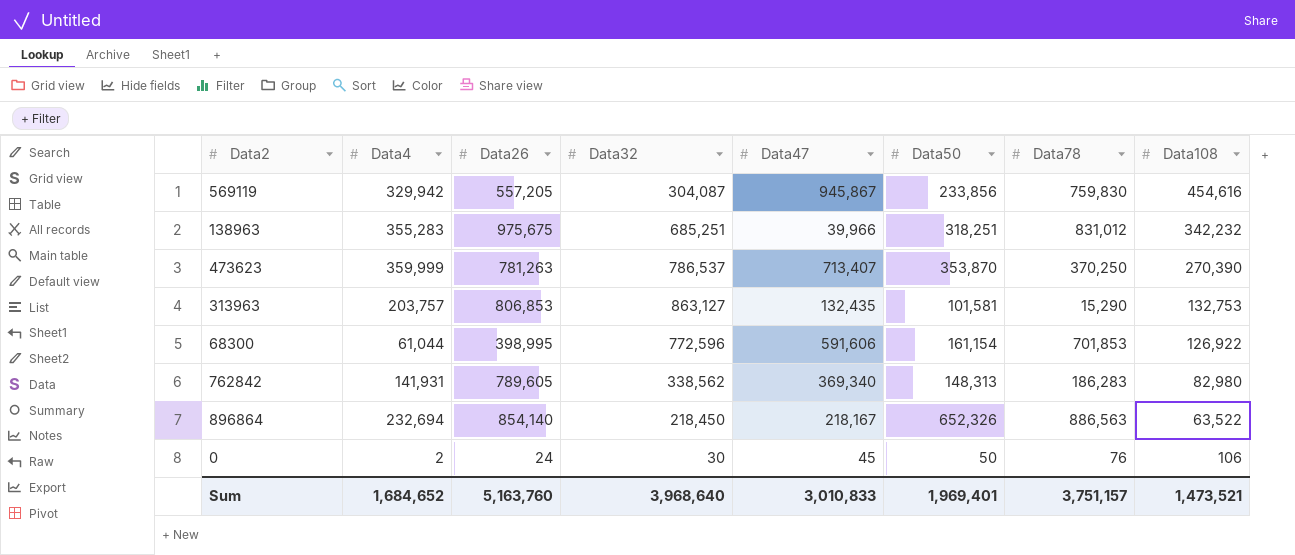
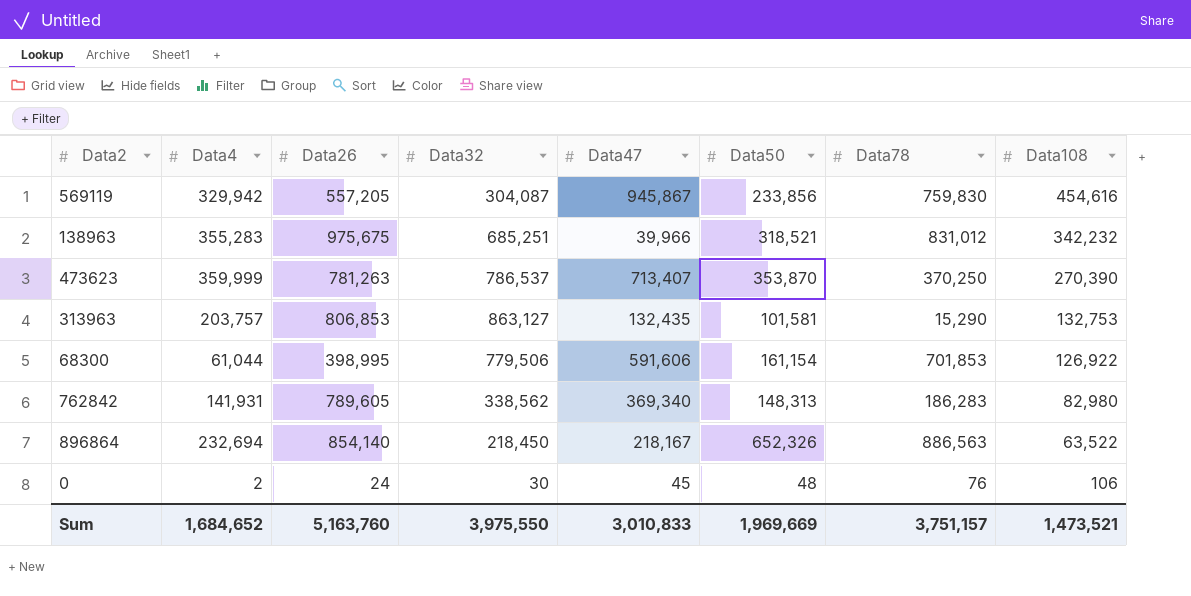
138963 | Data50: 318,251 -> 318,521
68300 | Data32: 772,596 -> 779,506
0 | Data50: 50 -> 48
Sum | Data32: 3,968,640 -> 3,975,550
Sum | Data50: 1,969,401 -> 1,969,669

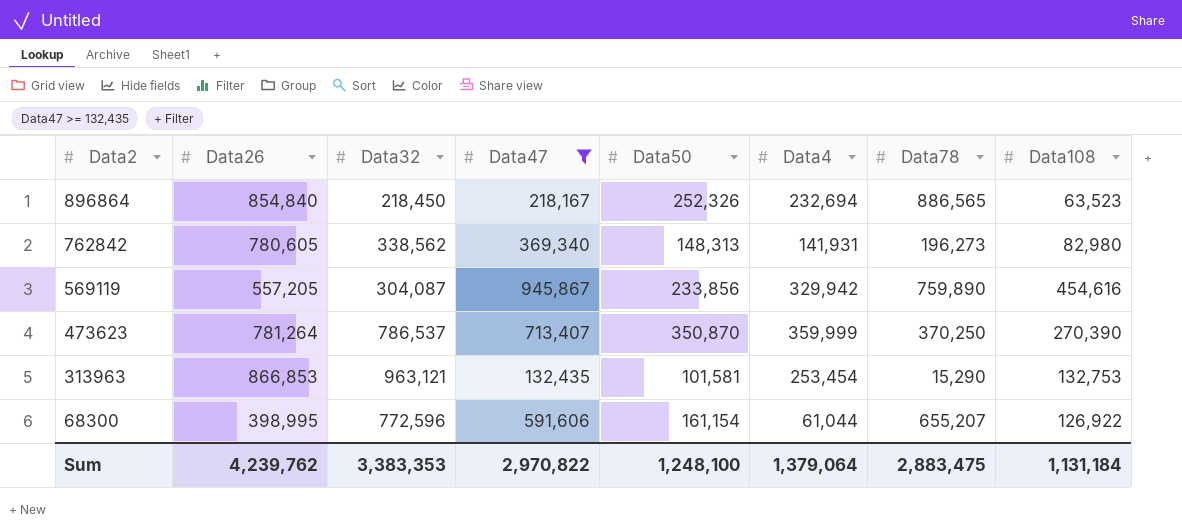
filter: none -> Data47 >= 132,435
row order: Data108 descending -> Data2 descending
column Data4 | position: 2 -> 6
896864 | Data26: 854,140 -> 854,840
896864 | Data50: 652,326 -> 252,326
896864 | Data78: 886,563 -> 886,565
896864 | Data108: 63,522 -> 63,523
762842 | Data26: 789,605 -> 780,605
762842 | Data78: 186,283 -> 196,273
569119 | Data78: 759,830 -> 759,890
473623 | Data26: 781,263 -> 781,264
473623 | Data50: 353,870 -> 350,870
313963 | Data26: 806,853 -> 866,853
313963 | Data32: 863,127 -> 963,121
313963 | Data4: 203,757 -> 253,454
68300 | Data32: 779,506 -> 772,596
68300 | Data78: 701,853 -> 655,207
Sum | Data26: 5,163,760 -> 4,239,762
Sum | Data32: 3,975,550 -> 3,383,353
Sum | Data47: 3,010,833 -> 2,970,822
Sum | Data50: 1,969,669 -> 1,248,100
Sum | Data4: 1,684,652 -> 1,379,064
Sum | Data78: 3,751,157 -> 2,883,475
Sum | Data108: 1,473,521 -> 1,131,184

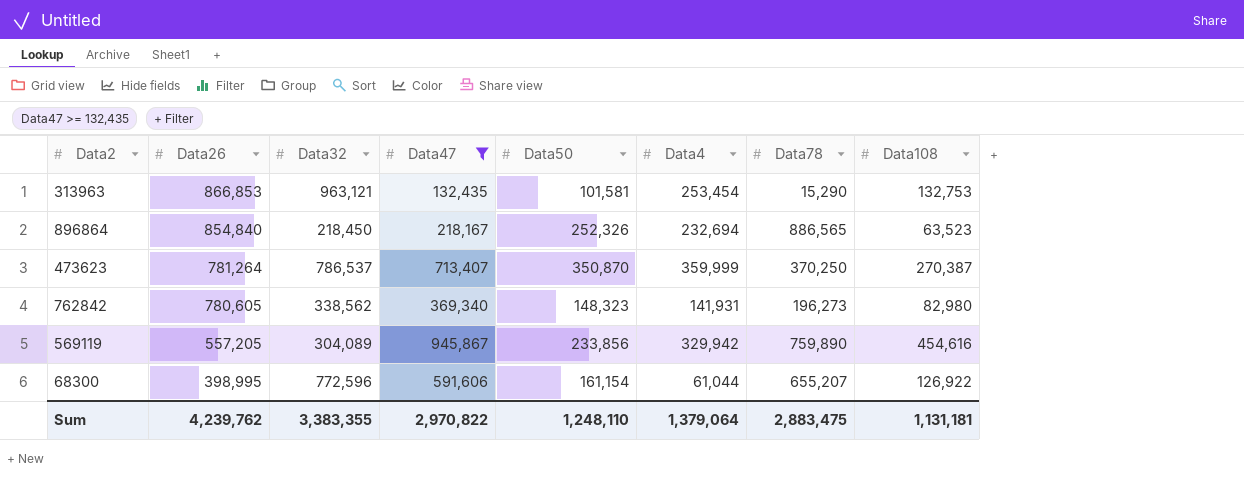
row order: Data2 descending -> Data26 descending
473623 | Data108: 270,390 -> 270,387
762842 | Data50: 148,313 -> 148,323
569119 | Data32: 304,087 -> 304,089
Sum | Data32: 3,383,353 -> 3,383,355
Sum | Data50: 1,248,100 -> 1,248,110
Sum | Data108: 1,131,184 -> 1,131,181

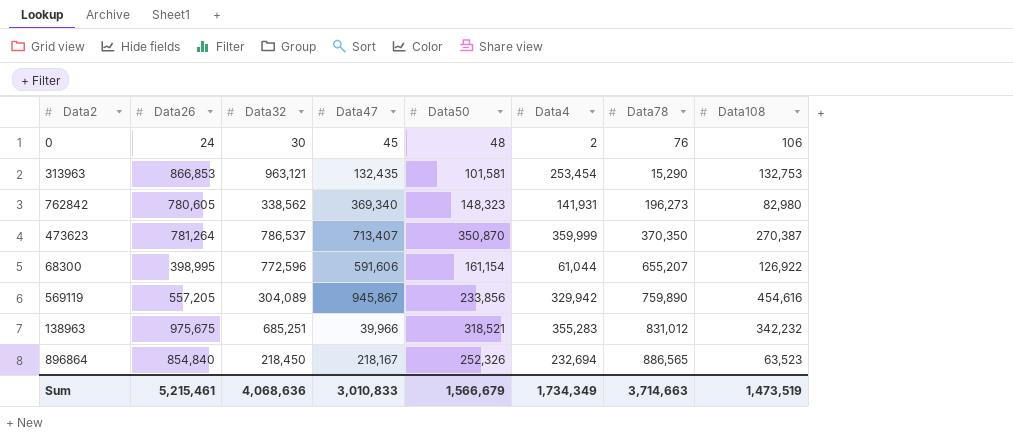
filter: Data47 >= 132,435 -> none
row order: Data26 descending -> Data78 ascending
473623 | Data78: 370,250 -> 370,350
Sum | Data26: 4,239,762 -> 5,215,461
Sum | Data32: 3,383,355 -> 4,068,636
Sum | Data47: 2,970,822 -> 3,010,833
Sum | Data50: 1,248,110 -> 1,566,679
Sum | Data4: 1,379,064 -> 1,734,349
Sum | Data78: 2,883,475 -> 3,714,663
Sum | Data108: 1,131,181 -> 1,473,519

